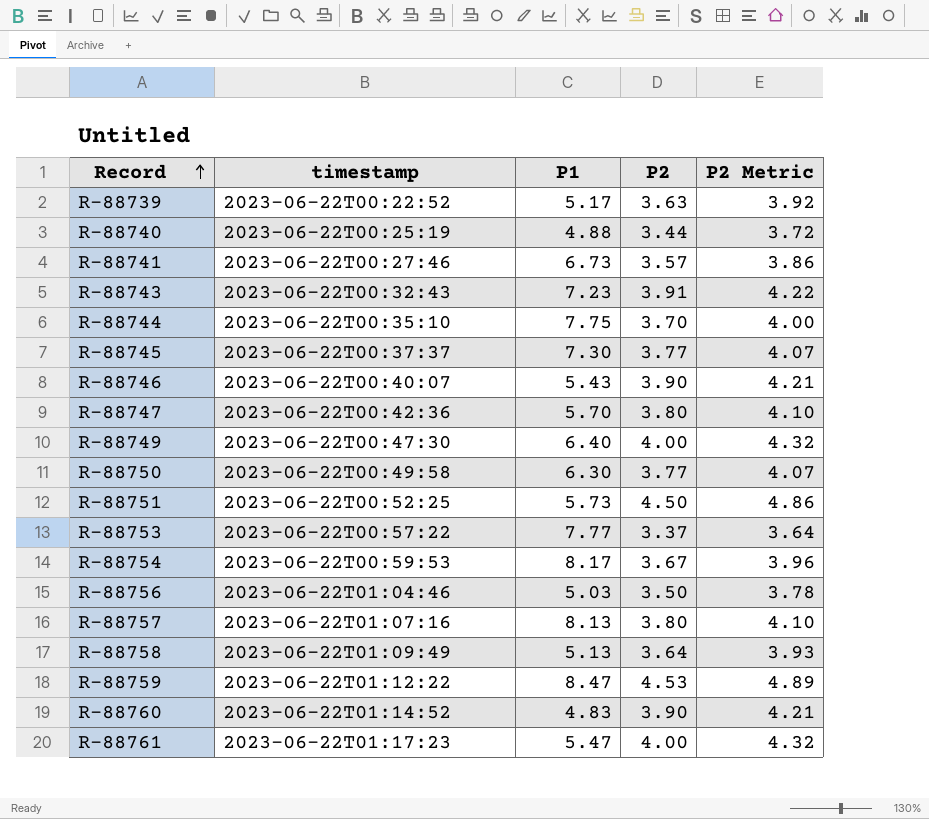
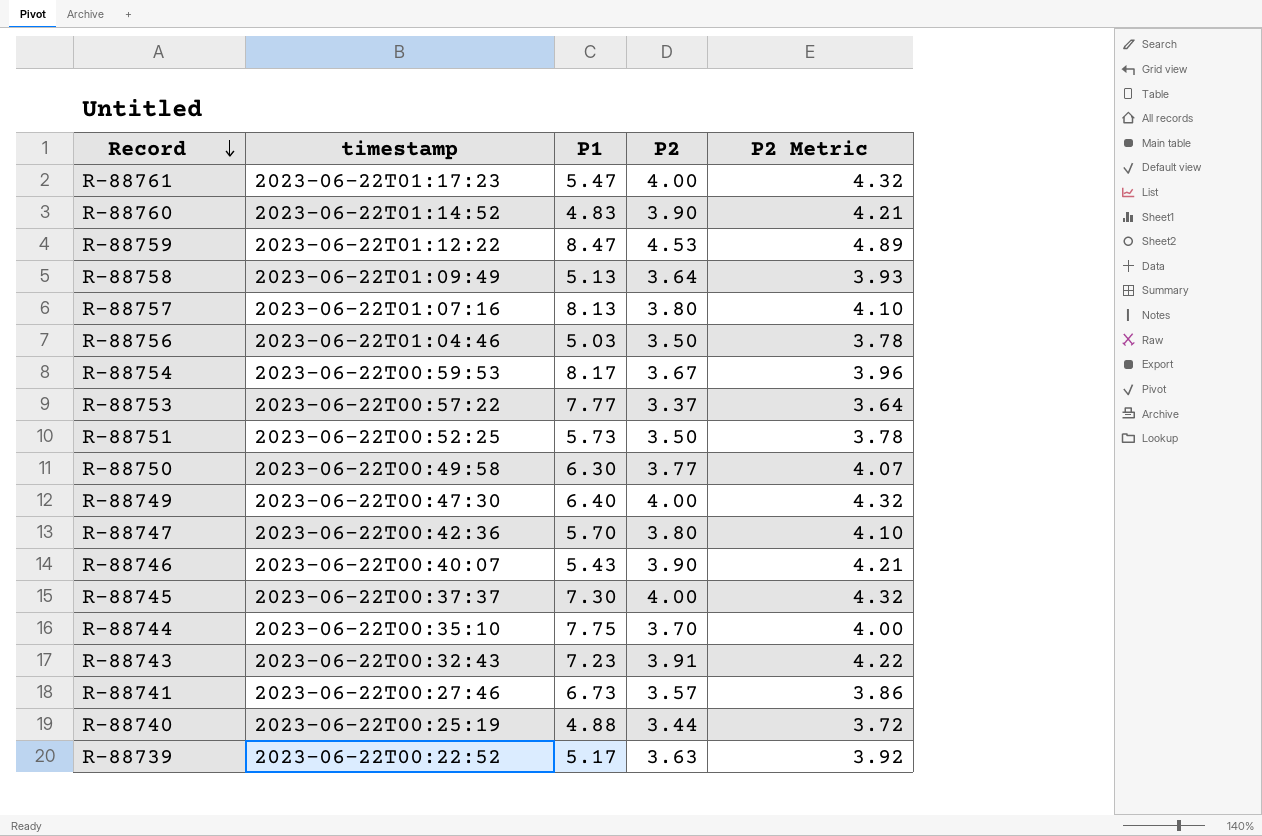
row order: Record ascending -> Record descending
R-88751 | P2: 4.50 -> 3.50
R-88751 | P2 Metric: 4.86 -> 3.78
R-88745 | P2: 3.77 -> 4.00
R-88745 | P2 Metric: 4.07 -> 4.32

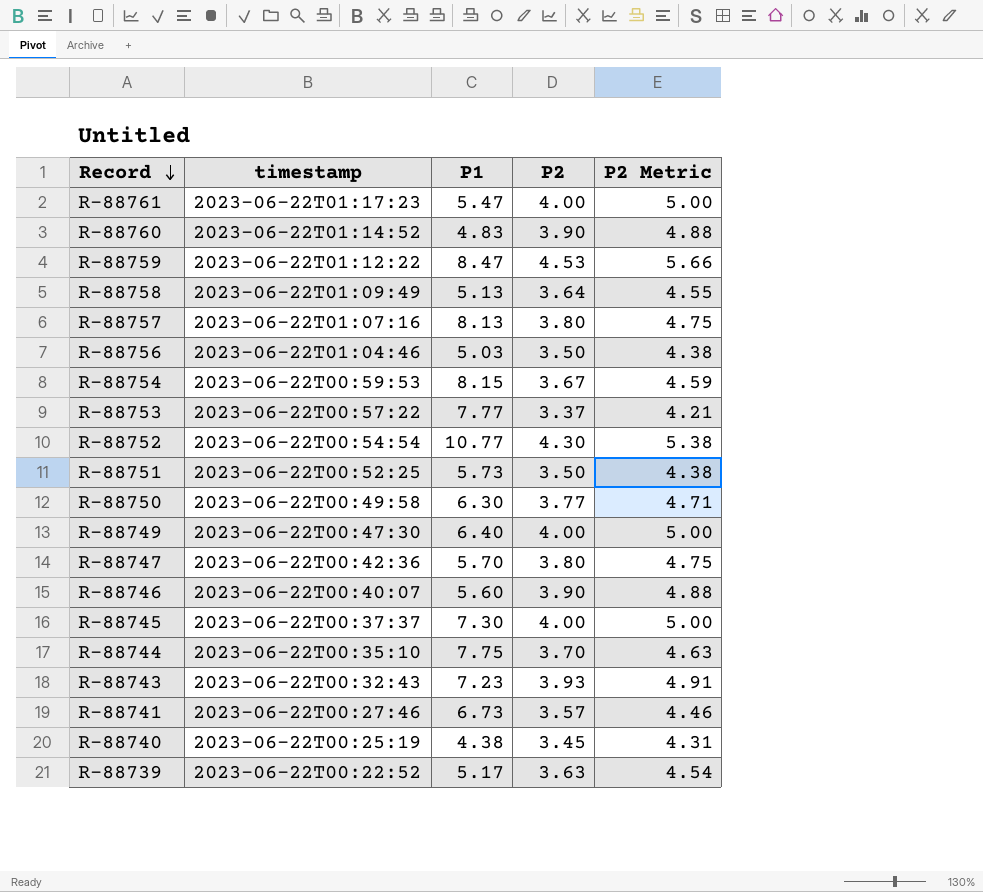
column P2 Metric | formula: [P2] * 1.08 -> [P2] * 1.25
R-88754 | P1: 8.17 -> 8.15
row R-88752: none -> 2023-06-22T00:54:54 | 10.77 | 4.30 | 5.38
R-88746 | P1: 5.43 -> 5.60
R-88743 | P2: 3.91 -> 3.93
R-88740 | P1: 4.88 -> 4.38
R-88740 | P2: 3.44 -> 3.45

